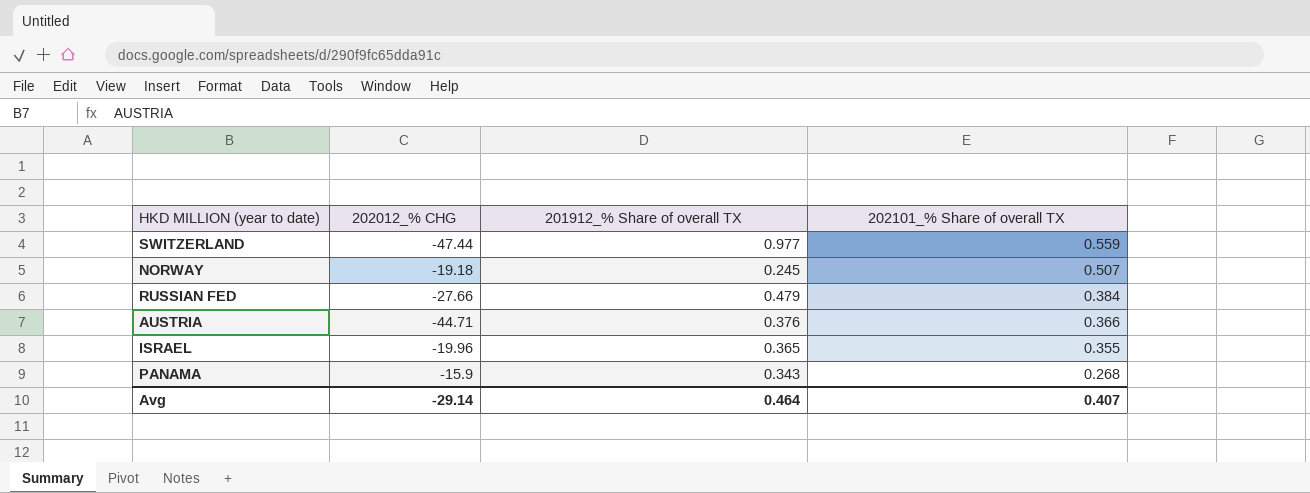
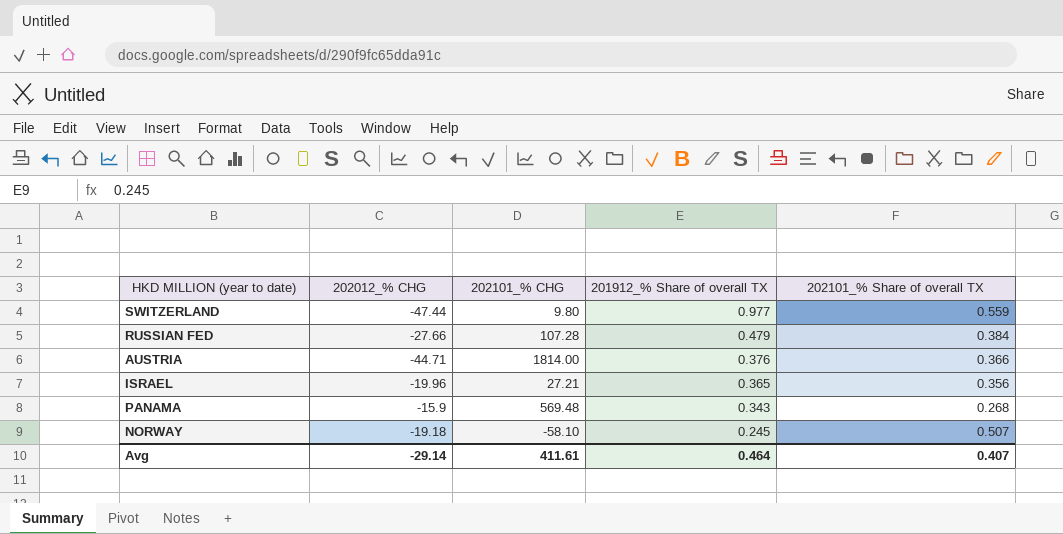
row order: 202101_% Share of overall TX descending -> 201912_% Share of overall TX descending
column 202101_% CHG | position: none -> 3
ISRAEL | 202101_% Share of overall TX: 0.355 -> 0.356

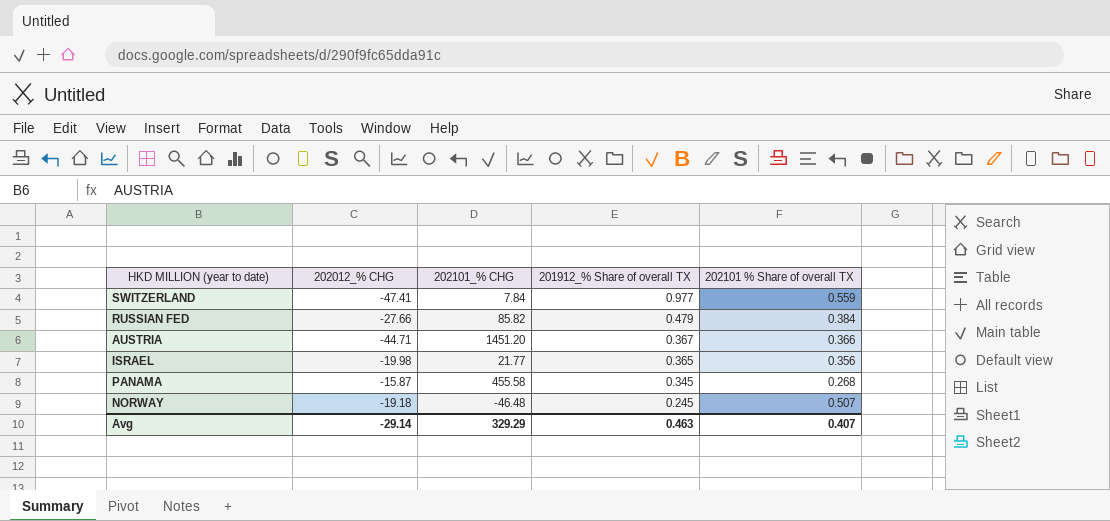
column name: 202101_% Share of overall TX -> 202101 % Share of overall TX
SWITZERLAND | 202012_% CHG: -47.44 -> -47.41
SWITZERLAND | 202101_% CHG: 9.80 -> 7.84
RUSSIAN FED | 202101_% CHG: 107.28 -> 85.82
AUSTRIA | 202101_% CHG: 1814.00 -> 1451.20
AUSTRIA | 201912_% Share of overall TX: 0.376 -> 0.367
ISRAEL | 202012_% CHG: -19.96 -> -19.98
ISRAEL | 202101_% CHG: 27.21 -> 21.77
PANAMA | 202012_% CHG: -15.9 -> -15.87
PANAMA | 202101_% CHG: 569.48 -> 455.58
PANAMA | 201912_% Share of overall TX: 0.343 -> 0.345
NORWAY | 202101_% CHG: -58.10 -> -46.48
Avg | 202101_% CHG: 411.61 -> 329.29
Avg | 201912_% Share of overall TX: 0.464 -> 0.463

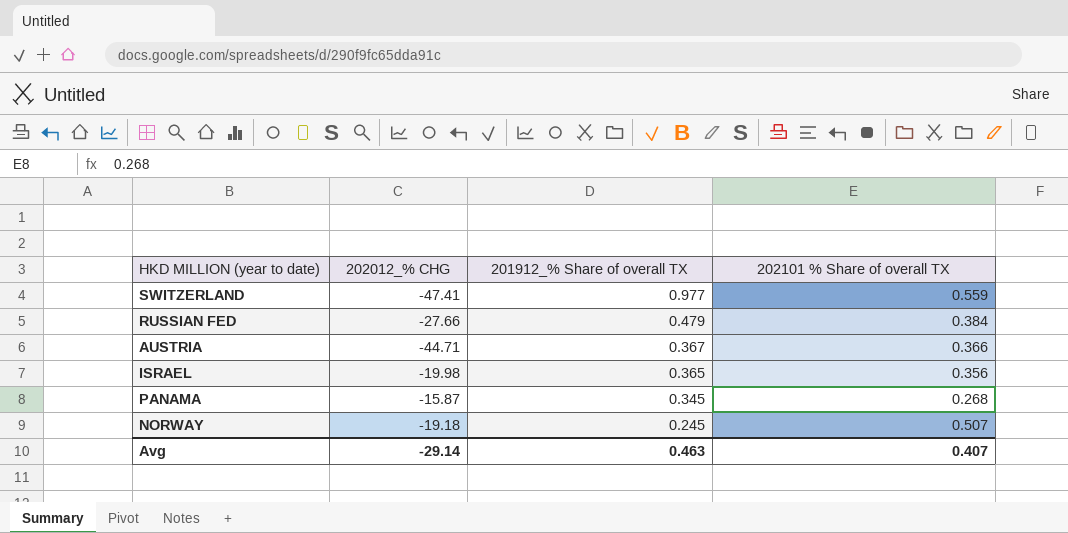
column 202101_% CHG | position: 3 -> none

